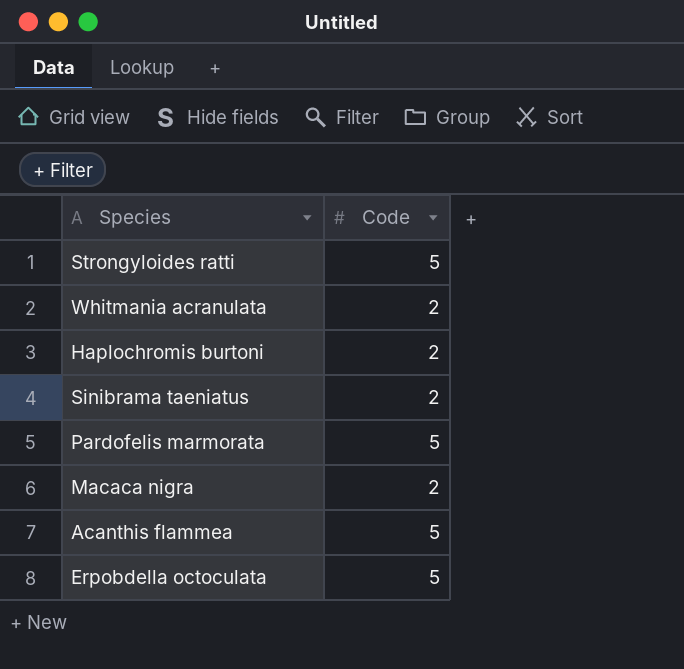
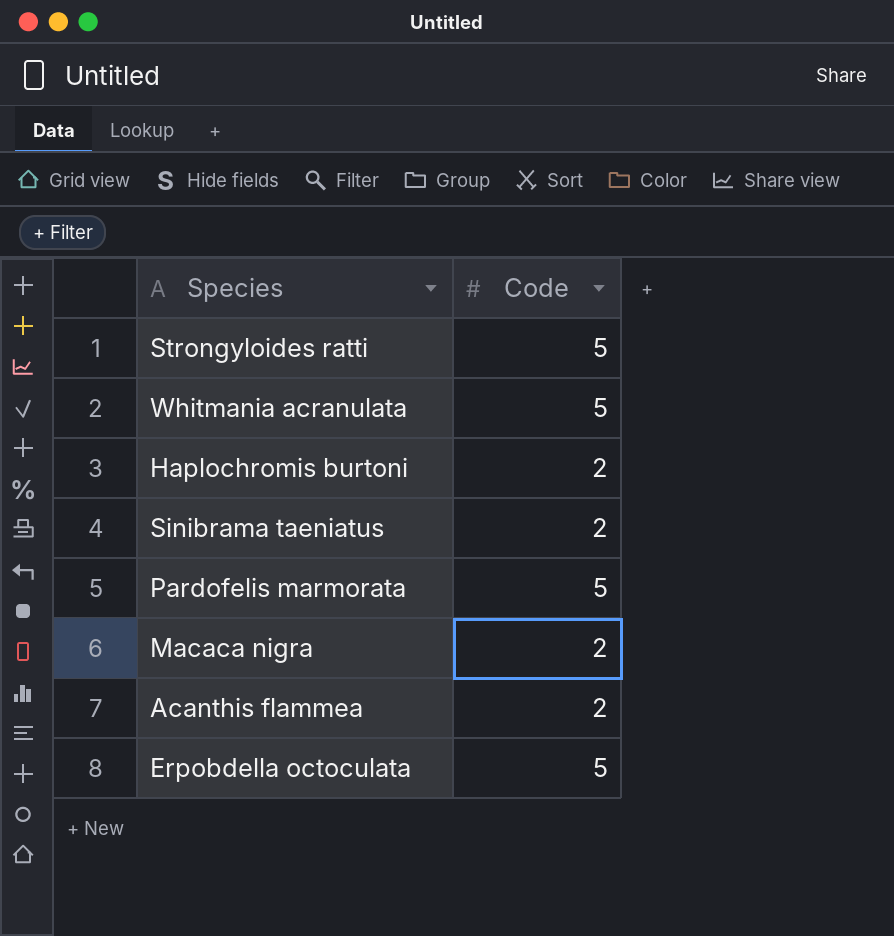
Whitmania acranulata | Code: 2 -> 5
Acanthis flammea | Code: 5 -> 2

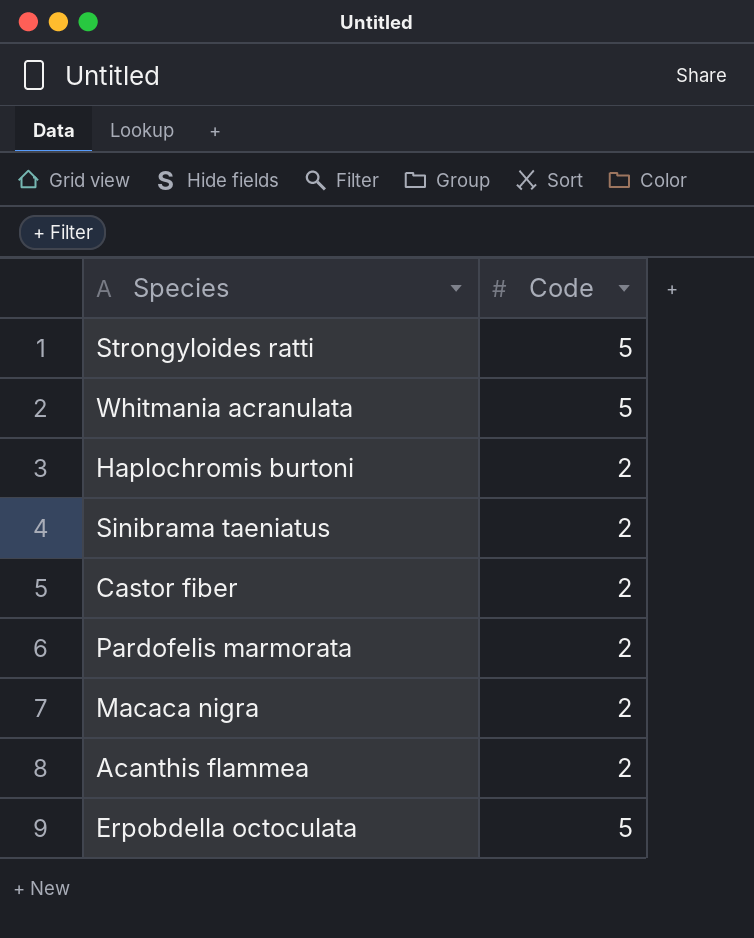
row Castor fiber: none -> 2
Pardofelis marmorata | Code: 5 -> 2

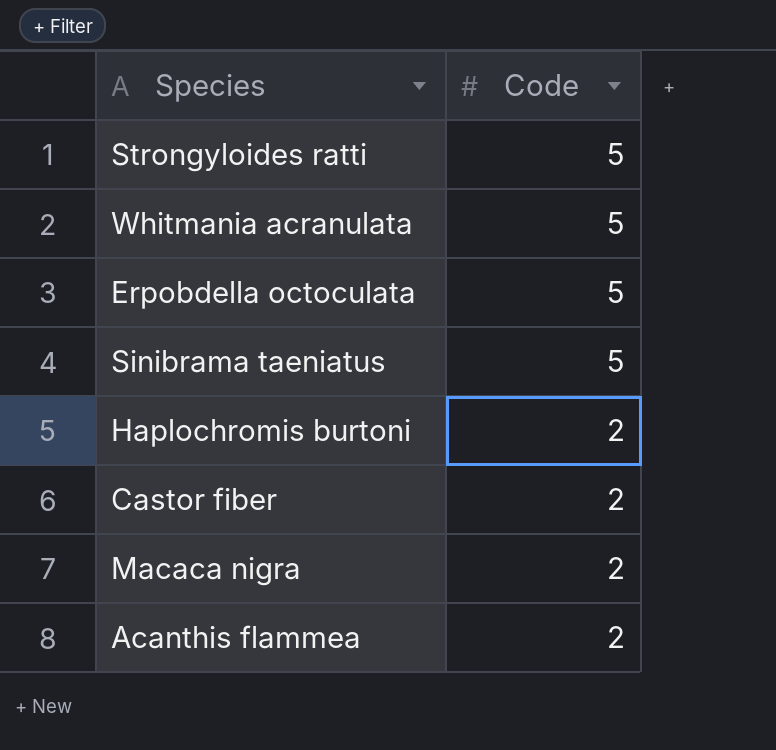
row order: none -> Code descending
row Pardofelis marmorata: 2 -> none
Sinibrama taeniatus | Code: 2 -> 5

